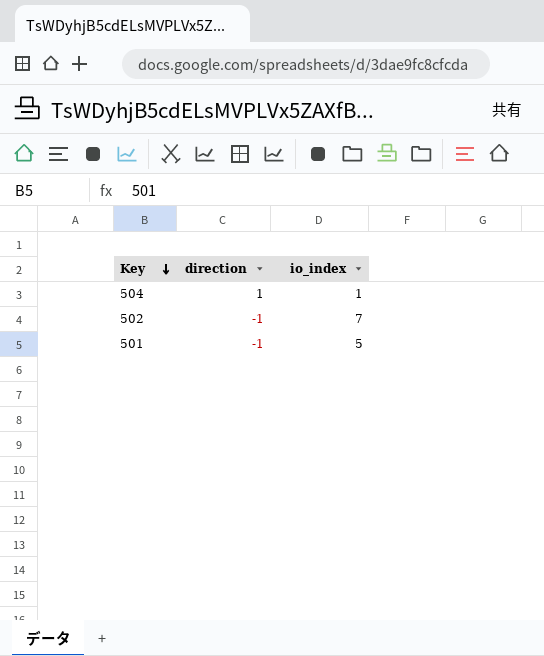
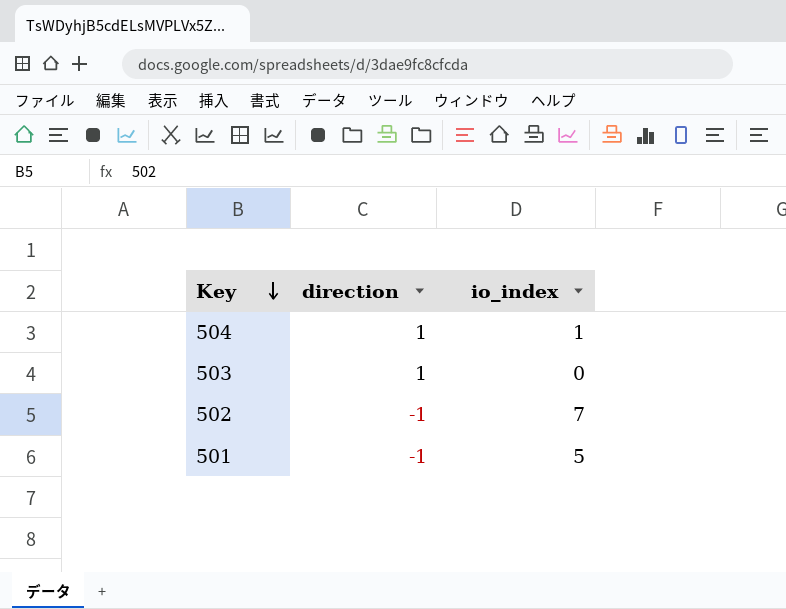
row 503: none -> 1 | 0

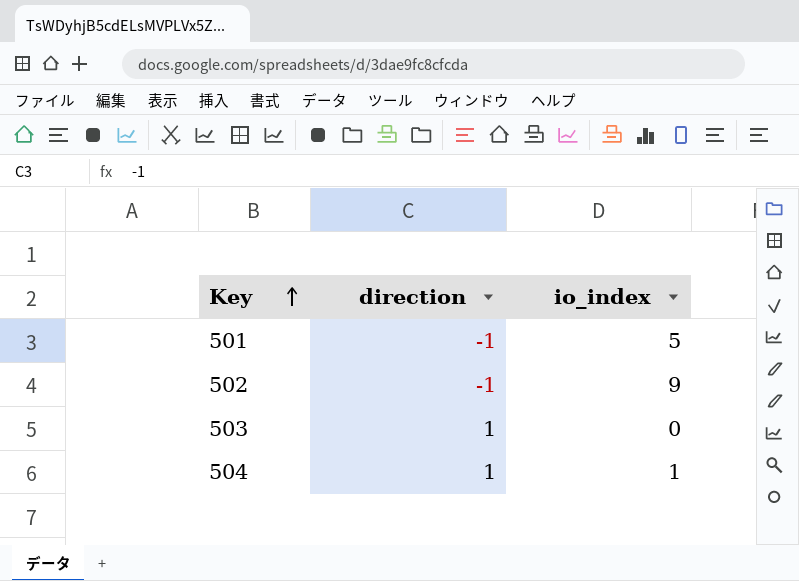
row order: Key descending -> Key ascending
502 | io_index: 7 -> 9

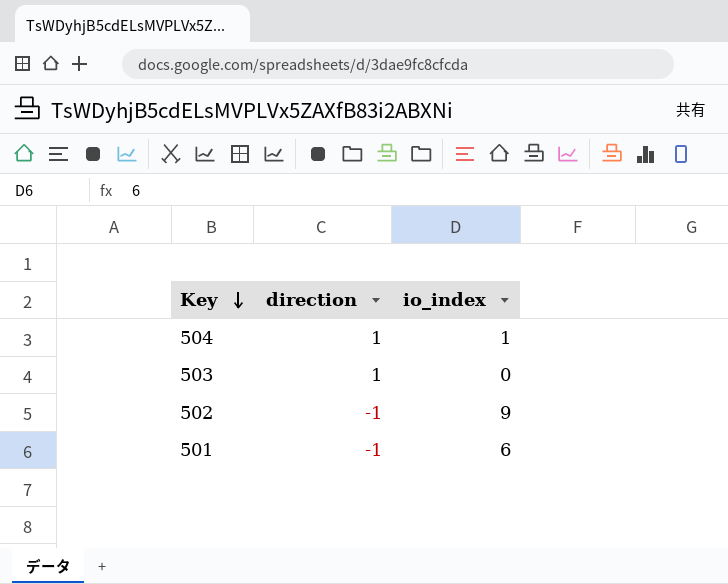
row order: Key ascending -> Key descending
501 | io_index: 5 -> 6

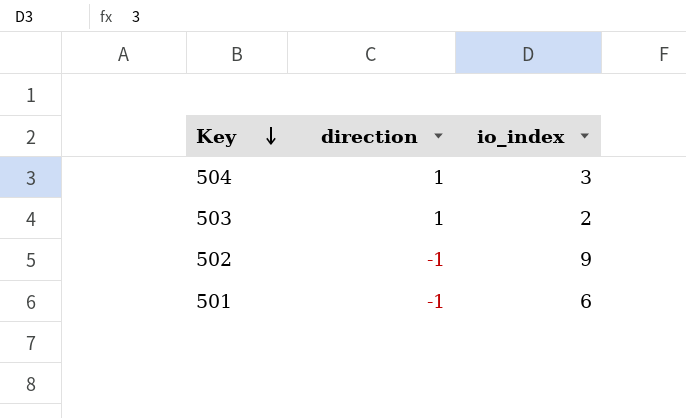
504 | io_index: 1 -> 3
503 | io_index: 0 -> 2

